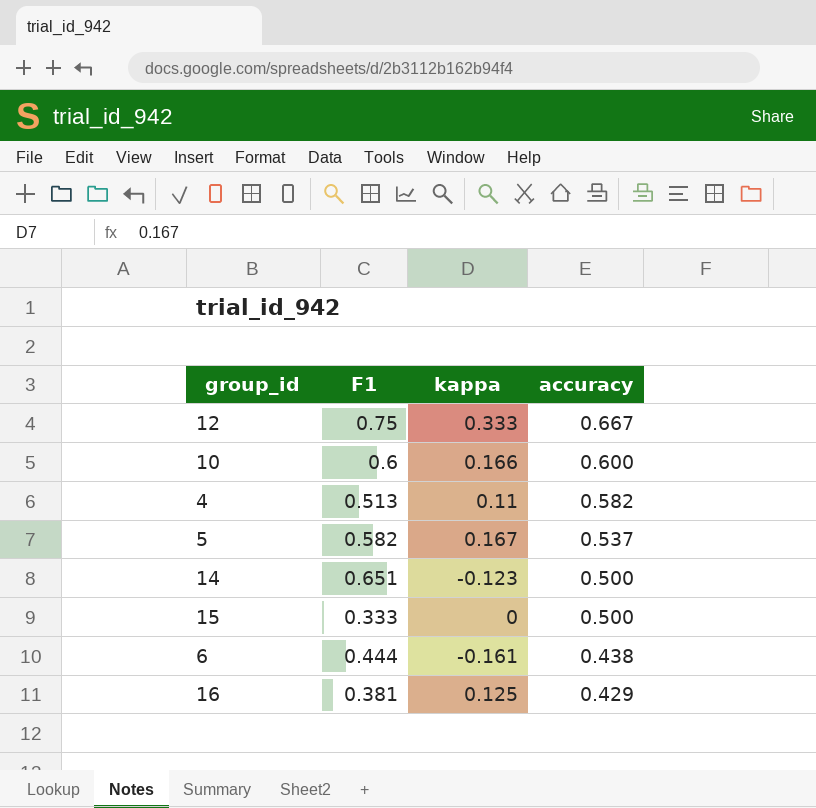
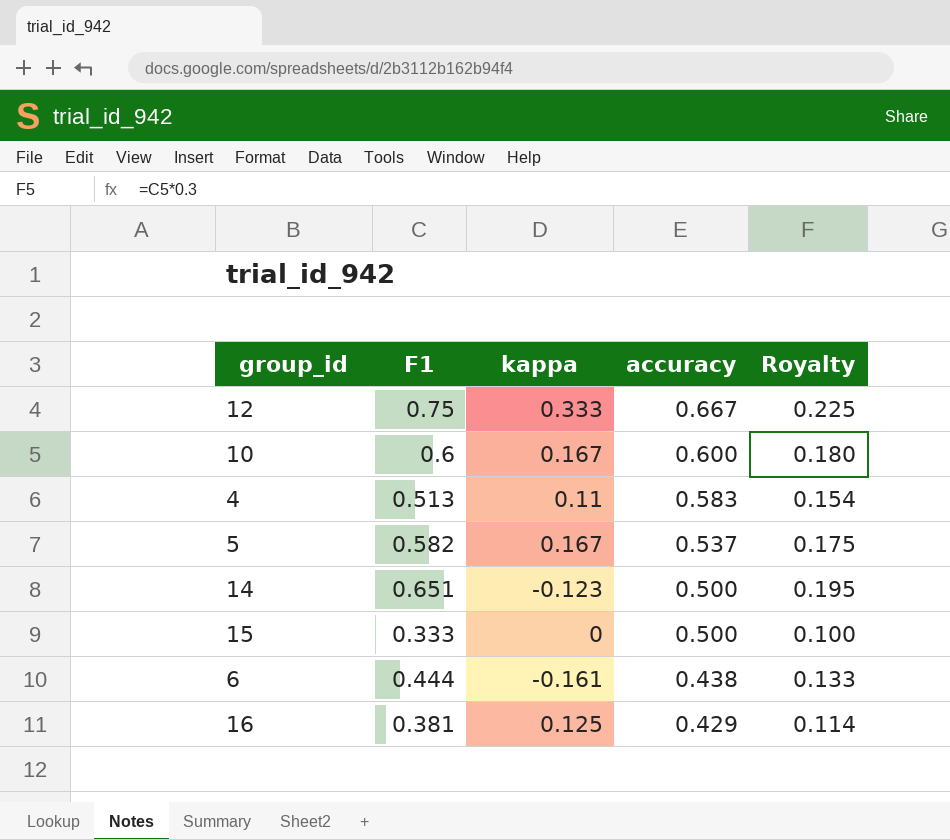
column Royalty | formula: none -> [F1] * 0.3
10 | kappa: 0.166 -> 0.167
4 | accuracy: 0.582 -> 0.583

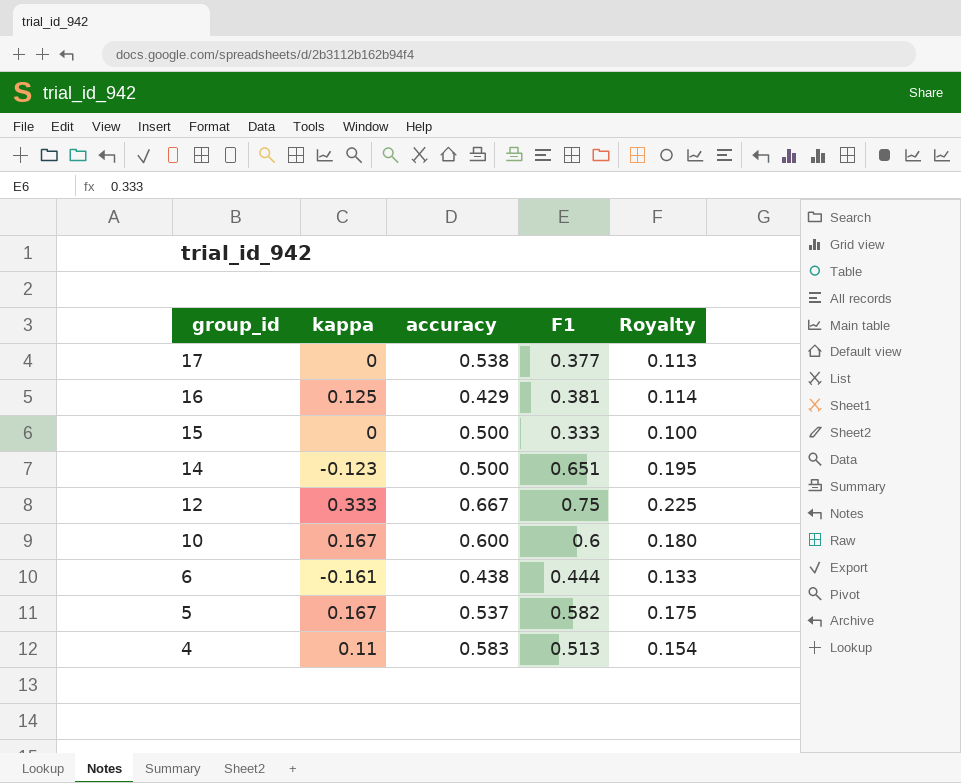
row order: accuracy descending -> group_id descending
column F1 | position: 2 -> 4
row 17: none -> 0 | 0.538 | 0.377 | 0.113

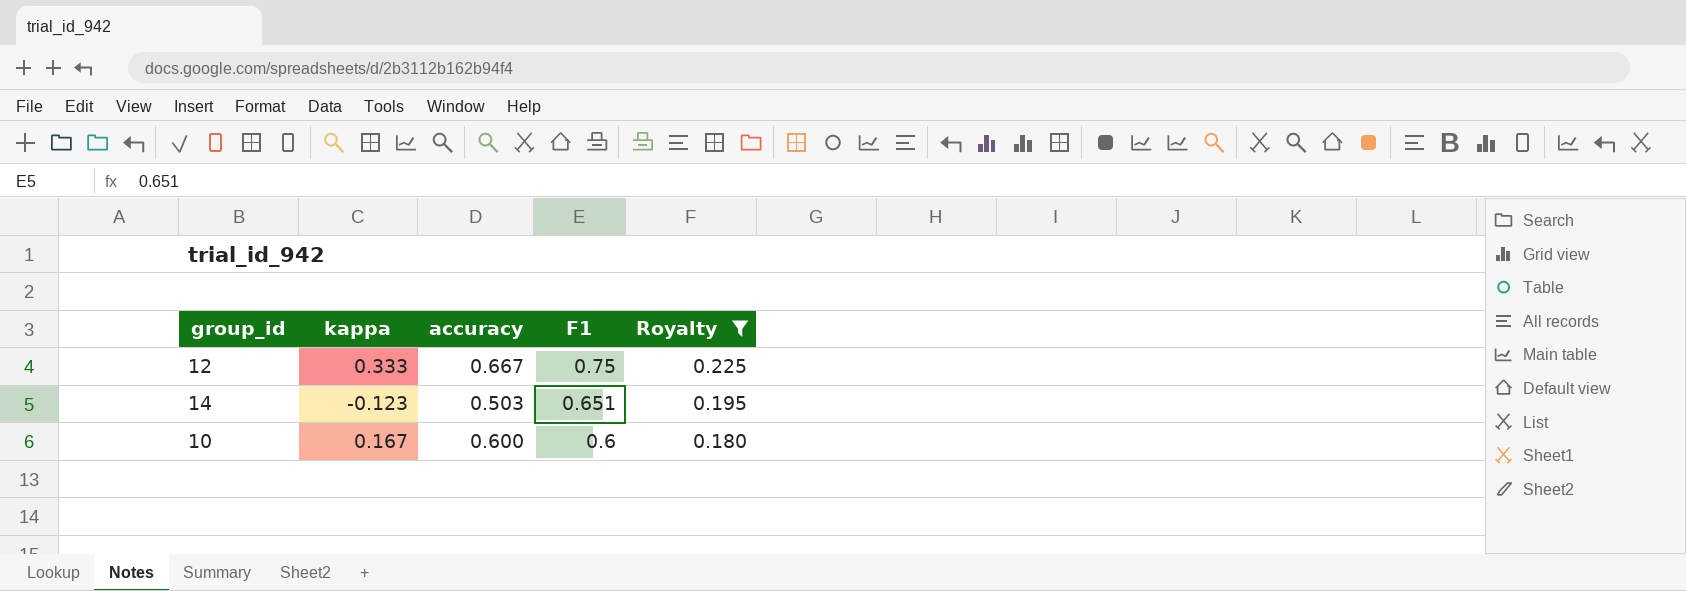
filter: none -> Royalty >= 0.180
row order: group_id descending -> F1 descending
14 | accuracy: 0.500 -> 0.503

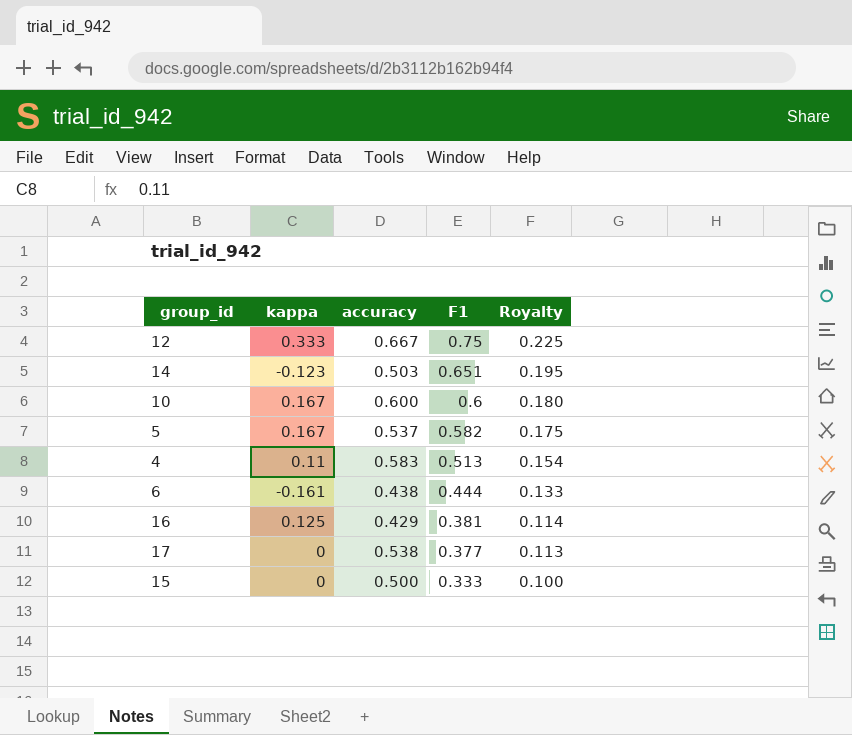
filter: Royalty >= 0.180 -> none

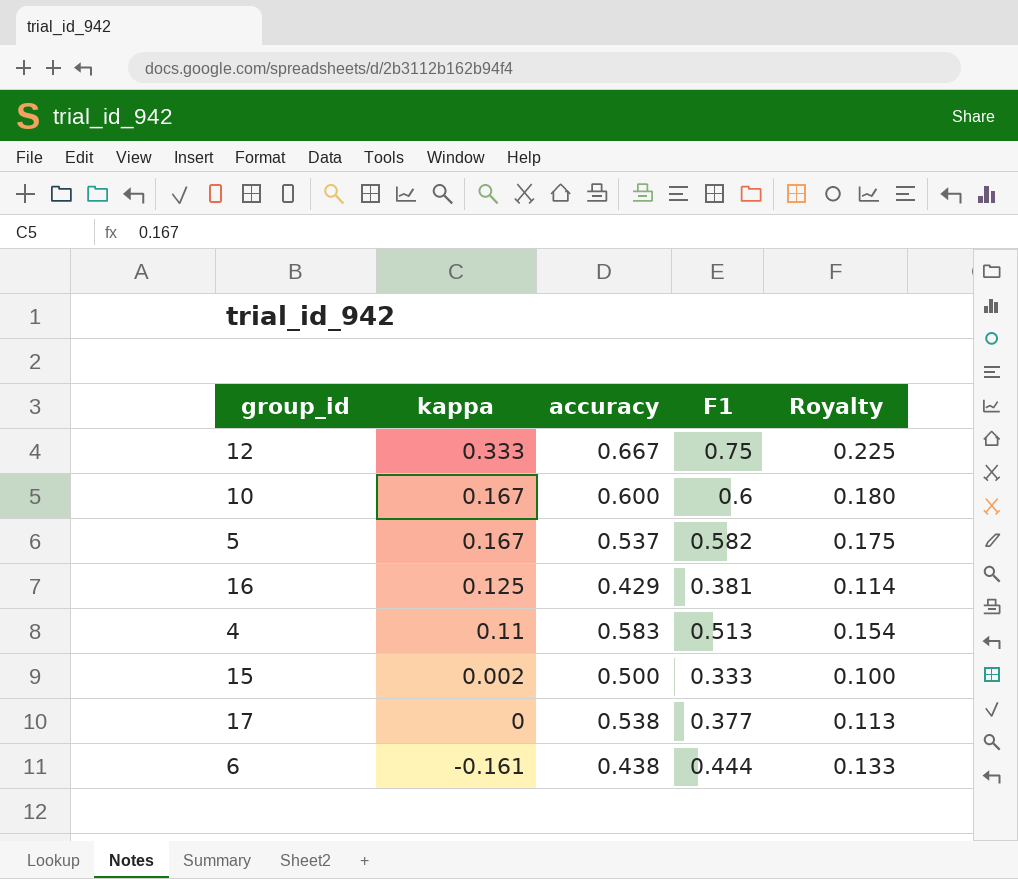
row order: F1 descending -> kappa descending
row 14: -0.123 | 0.503 | 0.651 | 0.195 -> none
15 | kappa: 0 -> 0.002

